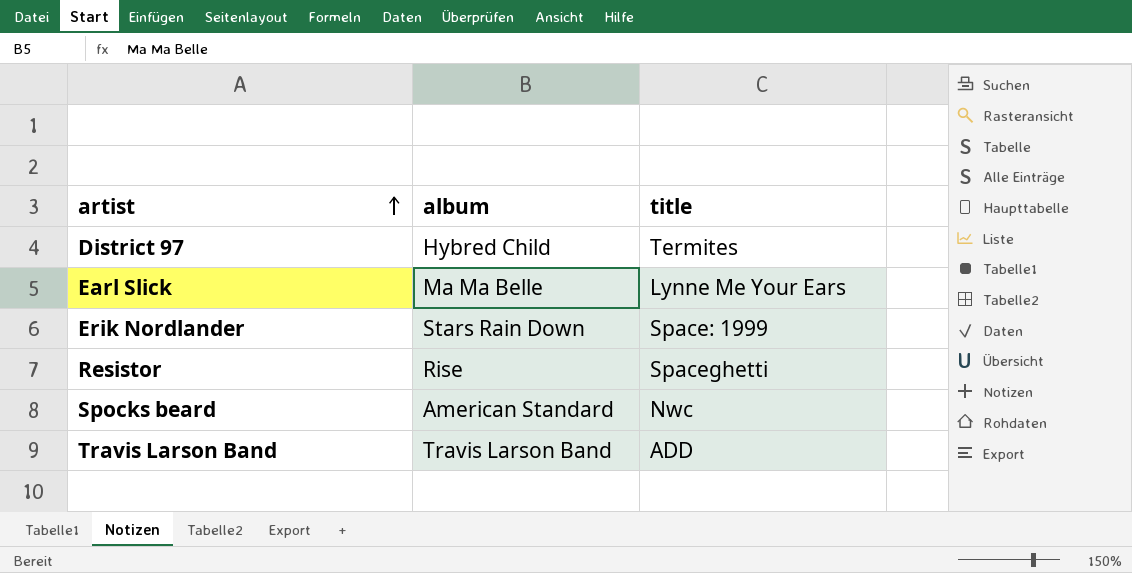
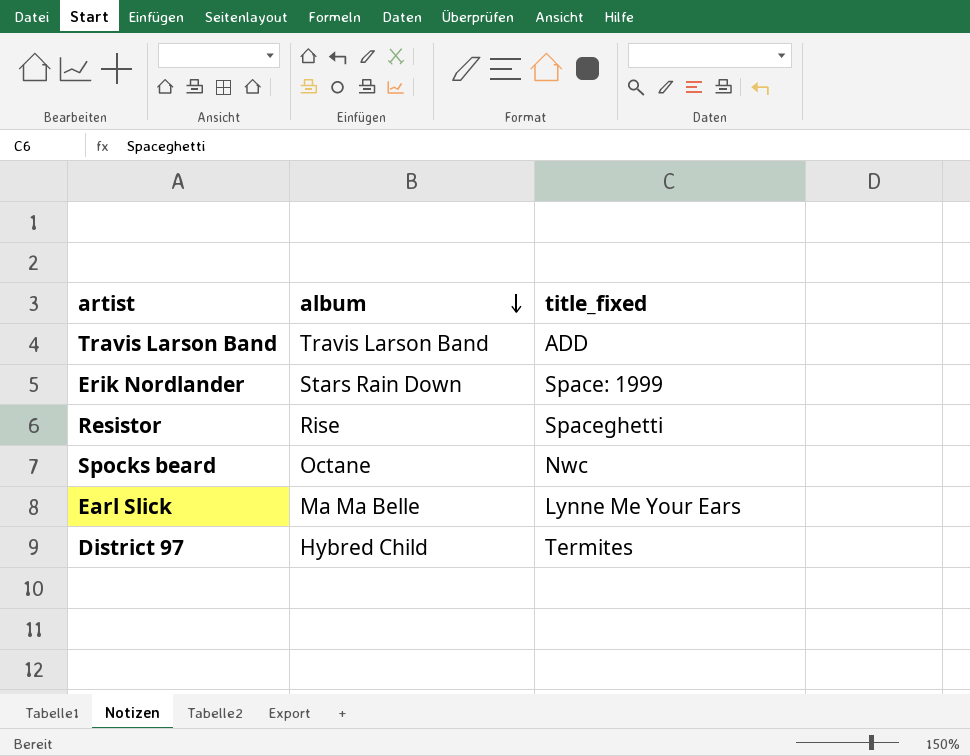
row order: artist ascending -> album descending
column name: title -> title_fixed
Spocks beard | album: American Standard -> Octane

